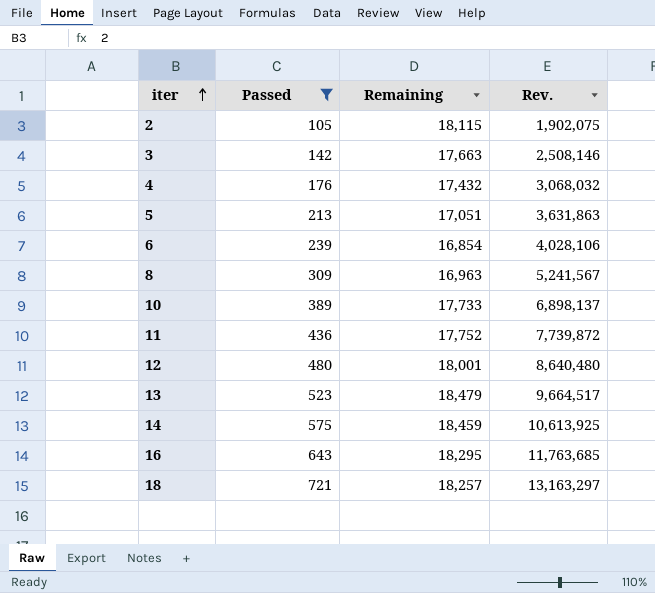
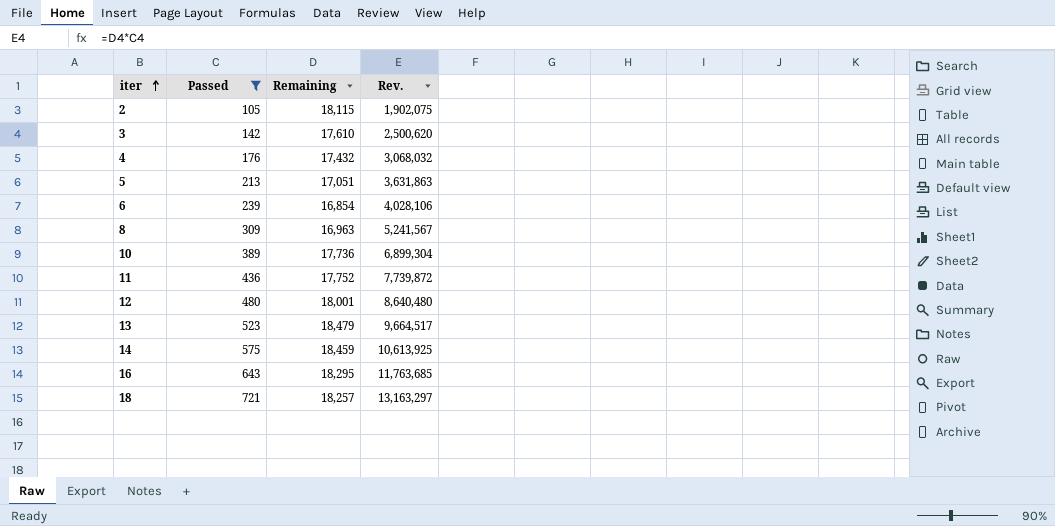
3 | Remaining: 17,663 -> 17,610
3 | Rev.: 2,508,146 -> 2,500,620
10 | Remaining: 17,733 -> 17,736
10 | Rev.: 6,898,137 -> 6,899,304

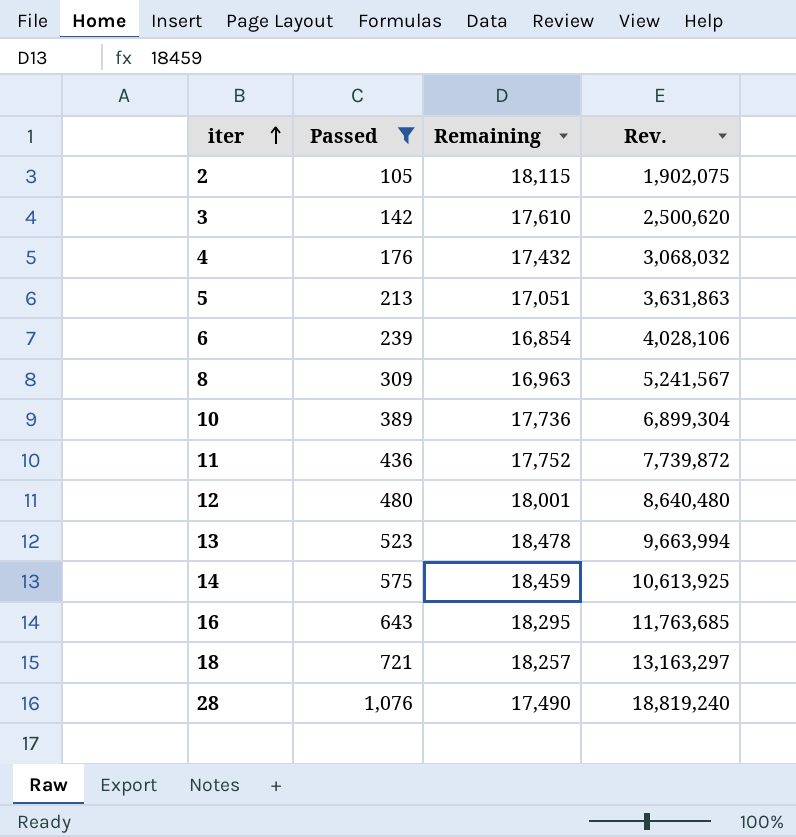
13 | Remaining: 18,479 -> 18,478
13 | Rev.: 9,664,517 -> 9,663,994
row 28: none -> 1,076 | 17,490 | 18,819,240

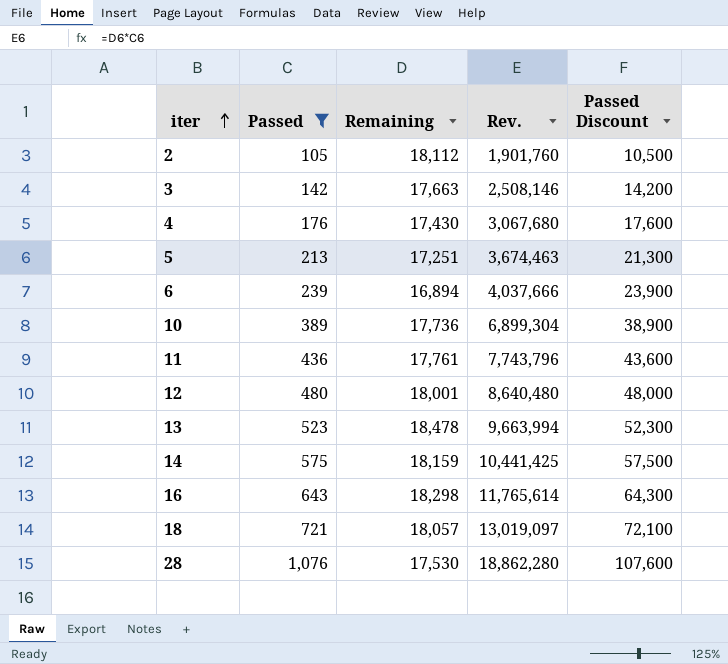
column Passed Discount | formula: none -> [Passed] * 100
row 8: 309 | 16,963 | 5,241,567 -> none
2 | Remaining: 18,115 -> 18,112
2 | Rev.: 1,902,075 -> 1,901,760
3 | Remaining: 17,610 -> 17,663
3 | Rev.: 2,500,620 -> 2,508,146
4 | Remaining: 17,432 -> 17,430
4 | Rev.: 3,068,032 -> 3,067,680
5 | Remaining: 17,051 -> 17,251
5 | Rev.: 3,631,863 -> 3,674,463
6 | Remaining: 16,854 -> 16,894
6 | Rev.: 4,028,106 -> 4,037,666
11 | Remaining: 17,752 -> 17,761
11 | Rev.: 7,739,872 -> 7,743,796
14 | Remaining: 18,459 -> 18,159
14 | Rev.: 10,613,925 -> 10,441,425
16 | Remaining: 18,295 -> 18,298
16 | Rev.: 11,763,685 -> 11,765,614
18 | Remaining: 18,257 -> 18,057
18 | Rev.: 13,163,297 -> 13,019,097
28 | Remaining: 17,490 -> 17,530
28 | Rev.: 18,819,240 -> 18,862,280

